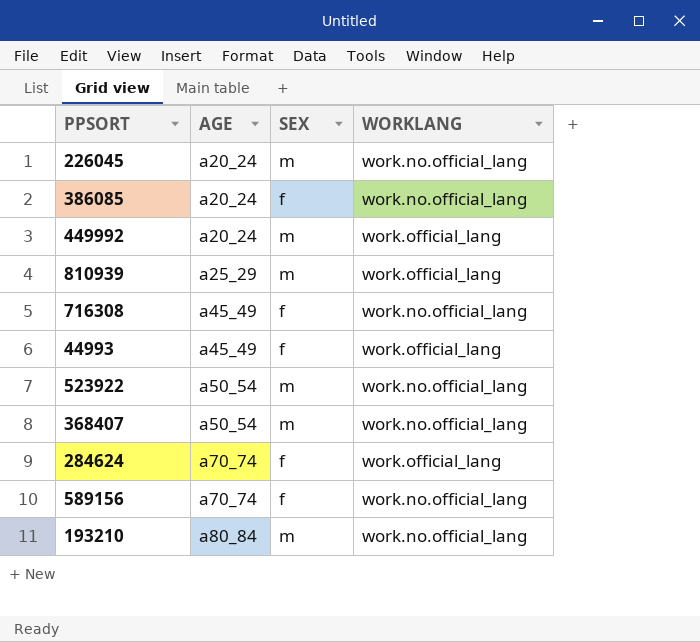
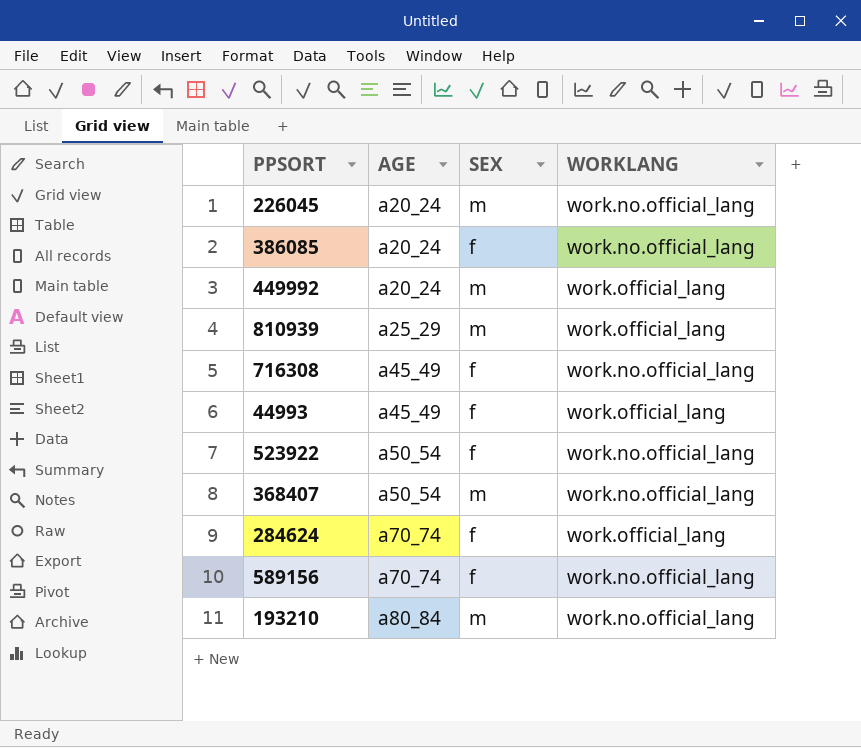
523922 | SEX: m -> f

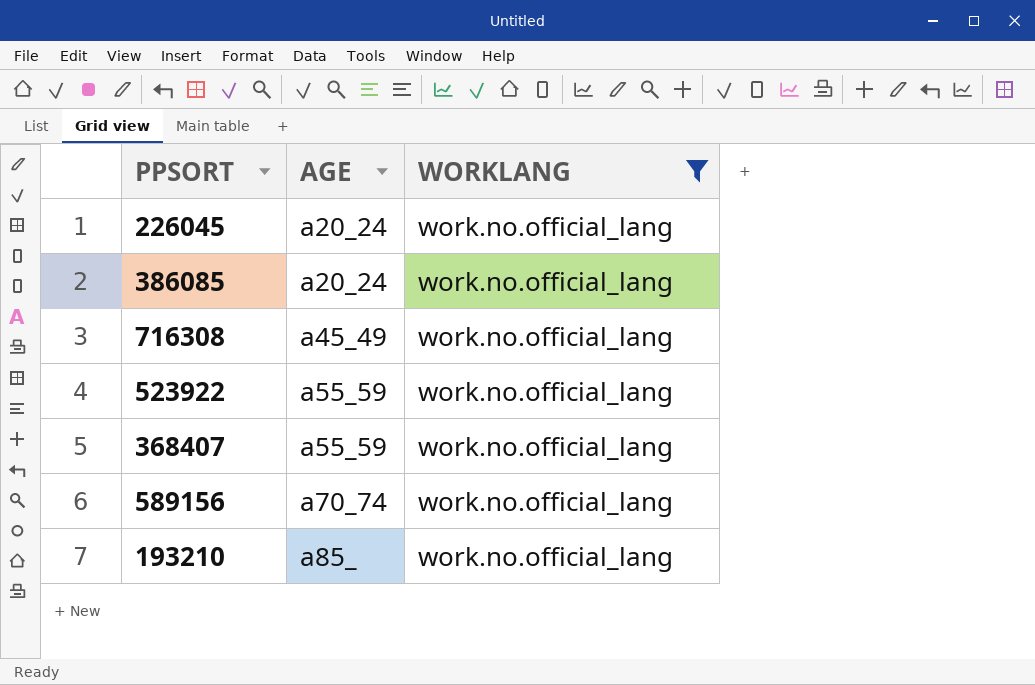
filter: none -> WORKLANG = work.no.official_lang
column SEX | position: 3 -> none
523922 | AGE: a50_54 -> a55_59
368407 | AGE: a50_54 -> a55_59
193210 | AGE: a80_84 -> a85_

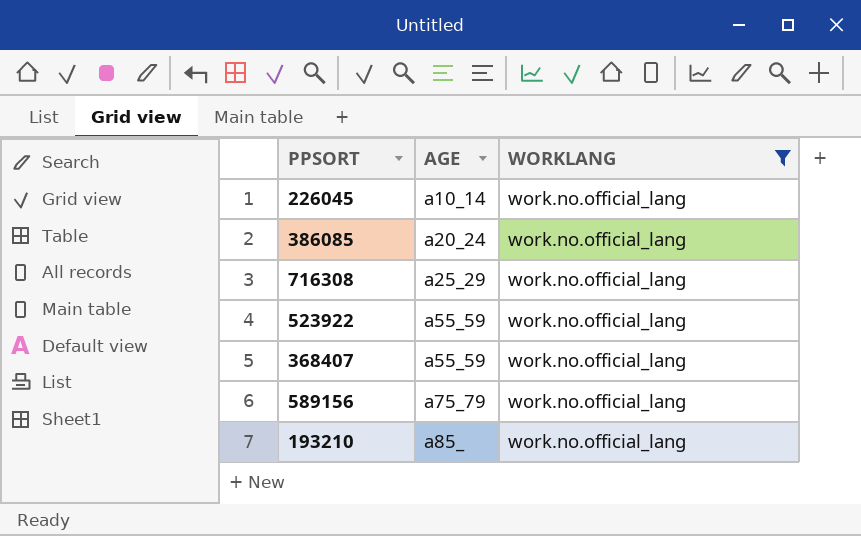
226045 | AGE: a20_24 -> a10_14
716308 | AGE: a45_49 -> a25_29
589156 | AGE: a70_74 -> a75_79

